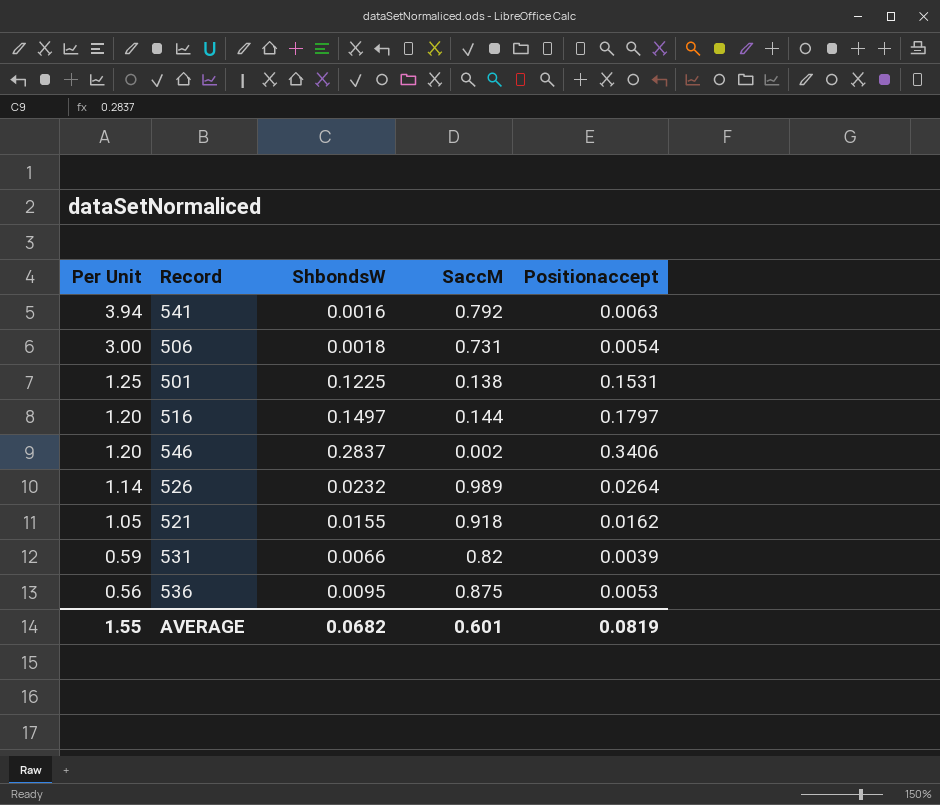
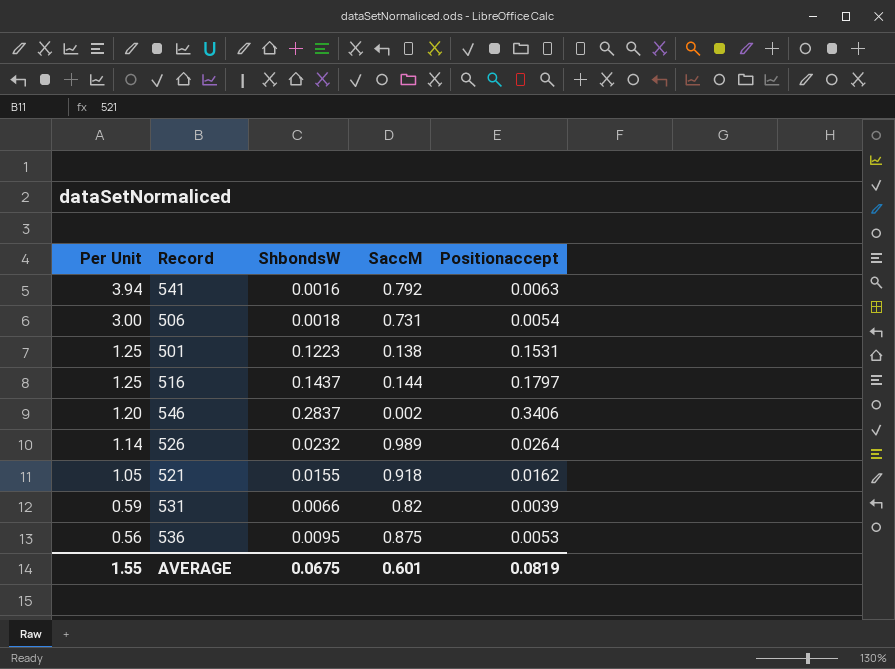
501 | ShbondsW: 0.1225 -> 0.1223
516 | Per Unit: 1.20 -> 1.25
516 | ShbondsW: 0.1497 -> 0.1437
AVERAGE | ShbondsW: 0.0682 -> 0.0675

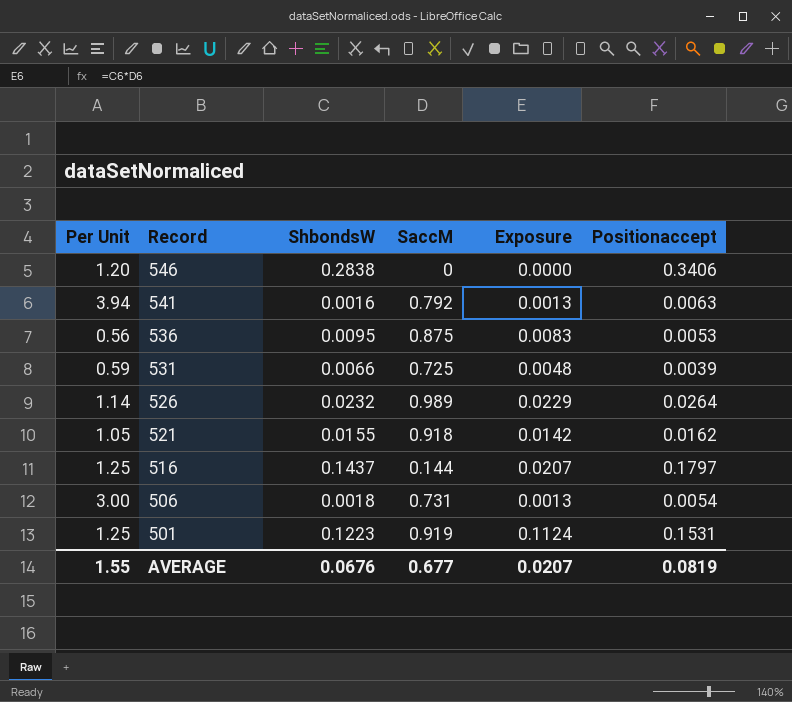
row order: Per Unit descending -> Record descending
column Exposure | formula: none -> [ShbondsW] * [SaccM]
546 | ShbondsW: 0.2837 -> 0.2838
546 | SaccM: 0.002 -> 0
531 | SaccM: 0.82 -> 0.725
501 | SaccM: 0.138 -> 0.919
AVERAGE | ShbondsW: 0.0675 -> 0.0676
AVERAGE | SaccM: 0.601 -> 0.677

